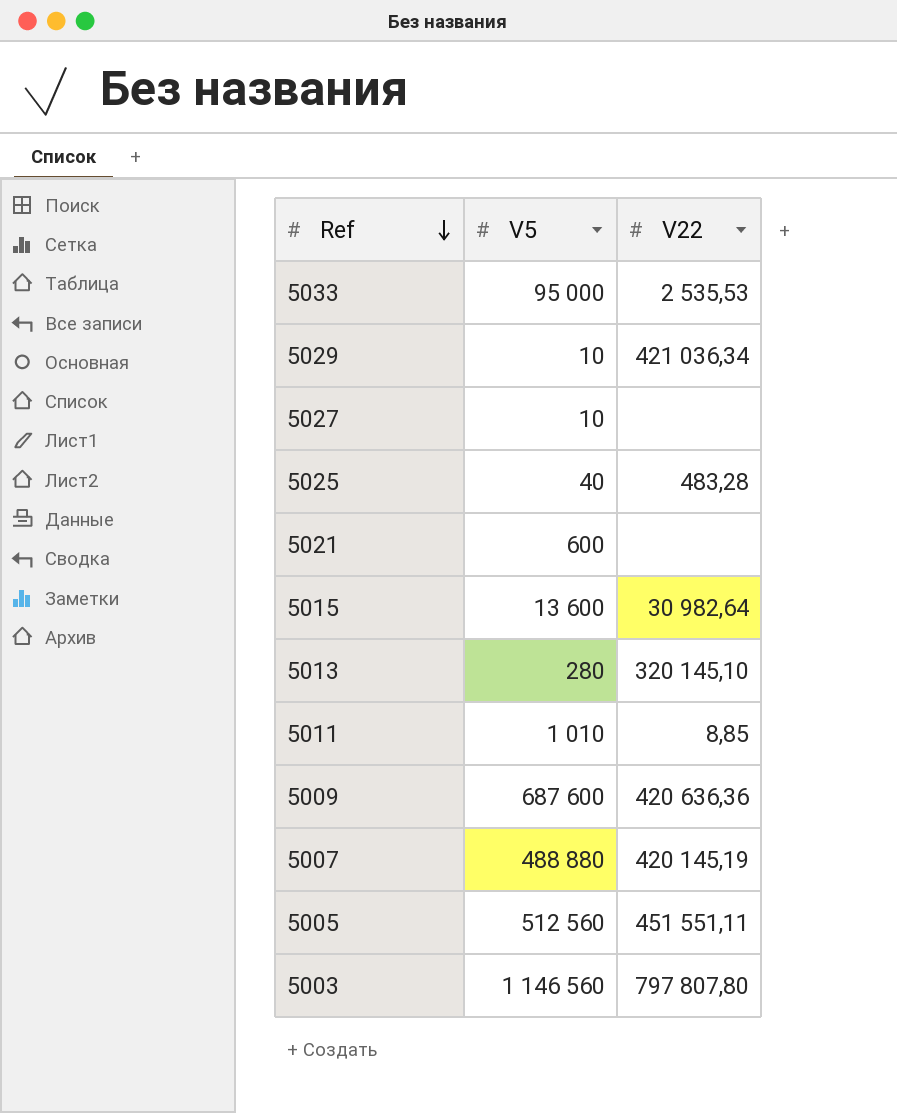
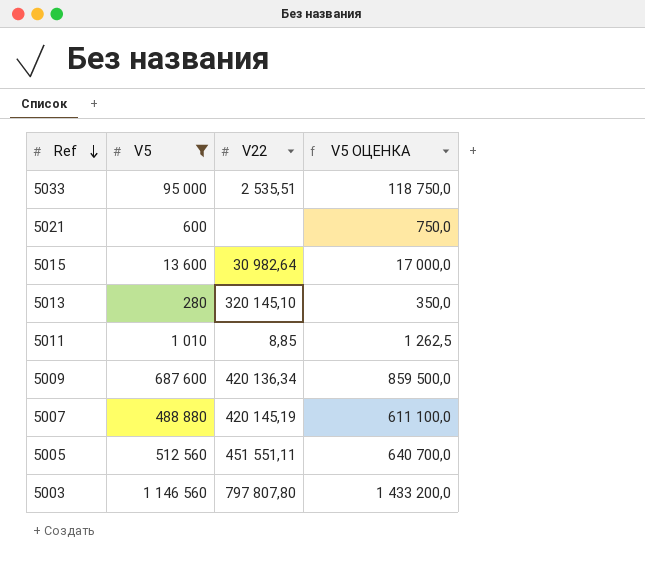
filter: none -> V5 >= 280
column V5 ОЦЕНКА | formula: none -> [V5] * 1,25
5033 | V22: 2 535,53 -> 2 535,51
5009 | V22: 420 636,36 -> 420 136,34

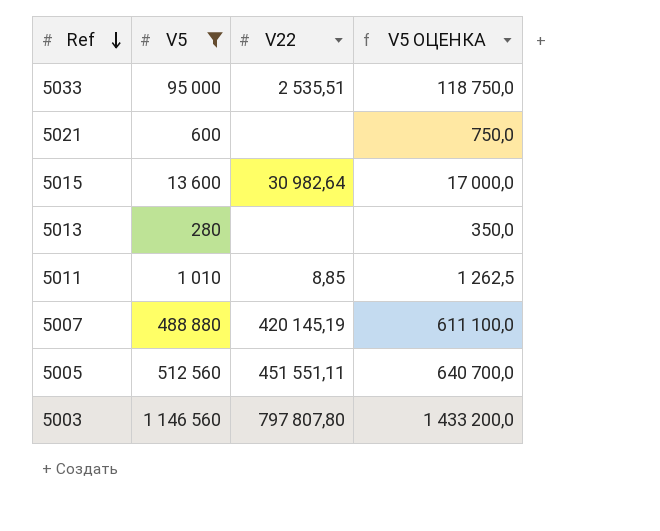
row 5009: 687 600 | 420 136,34 | 859 500,0 -> none
5013 | V22: 320 145,10 -> none

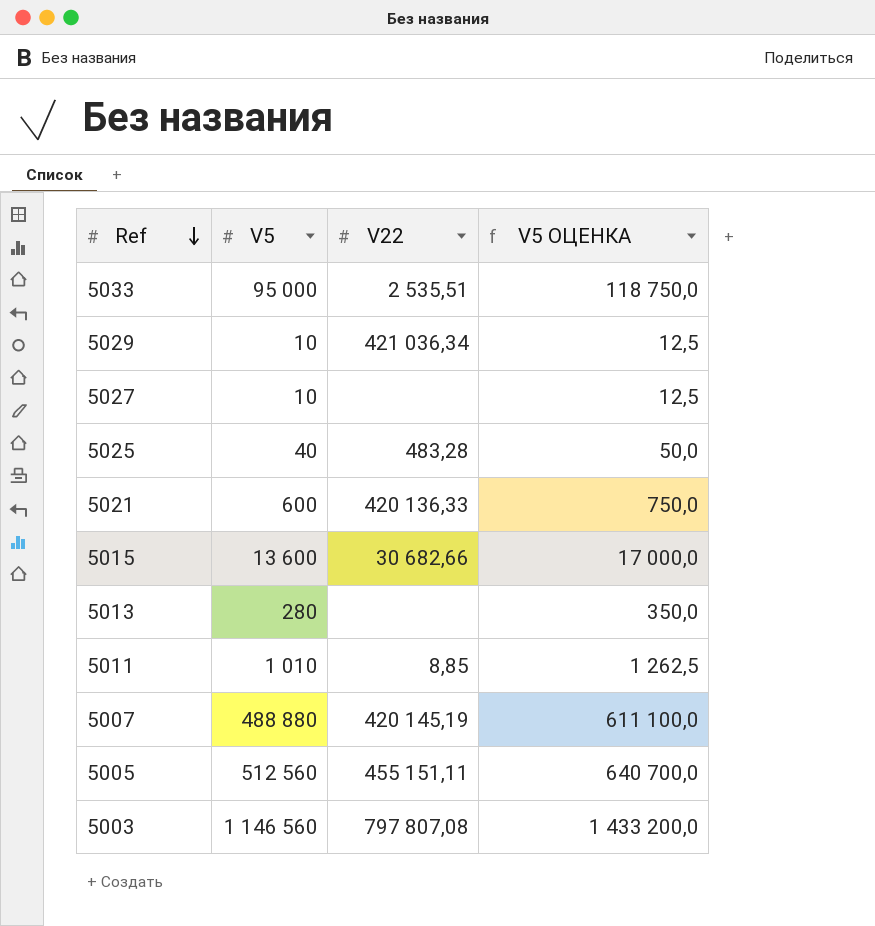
filter: V5 >= 280 -> none
5021 | V22: none -> 420 136,33
5015 | V22: 30 982,64 -> 30 682,66
5005 | V22: 451 551,11 -> 455 151,11
5003 | V22: 797 807,80 -> 797 807,08

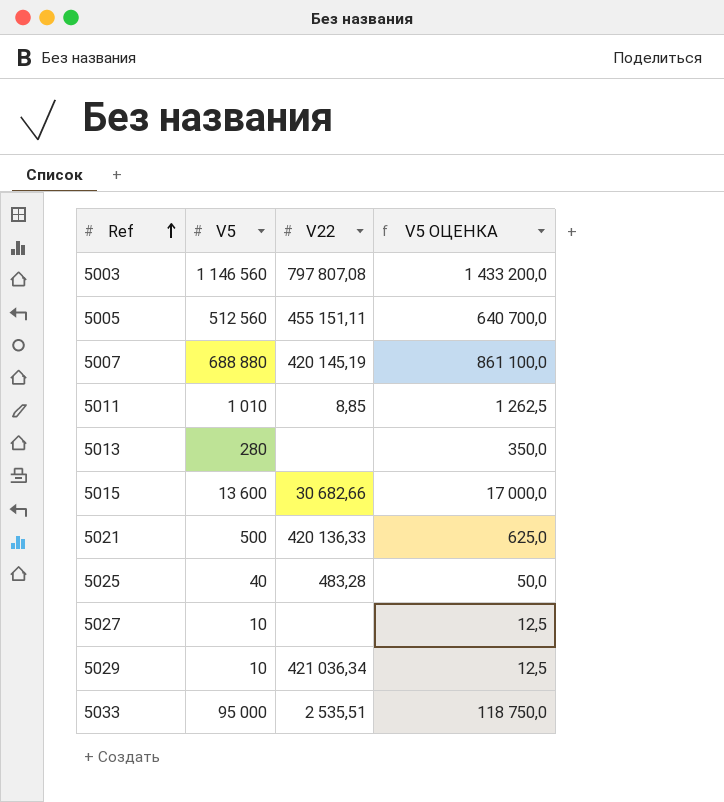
row order: Ref descending -> Ref ascending
5007 | V5: 488 880 -> 688 880
5007 | V5 ОЦЕНКА: 611 100,0 -> 861 100,0
5021 | V5: 600 -> 500
5021 | V5 ОЦЕНКА: 750,0 -> 625,0

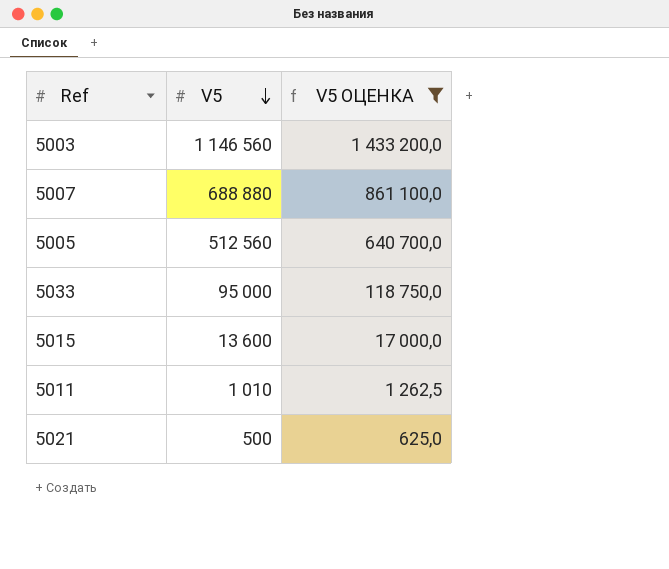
filter: none -> V5 ОЦЕНКА >= 625,0
row order: Ref ascending -> V5 descending
column V22 | position: 3 -> none

